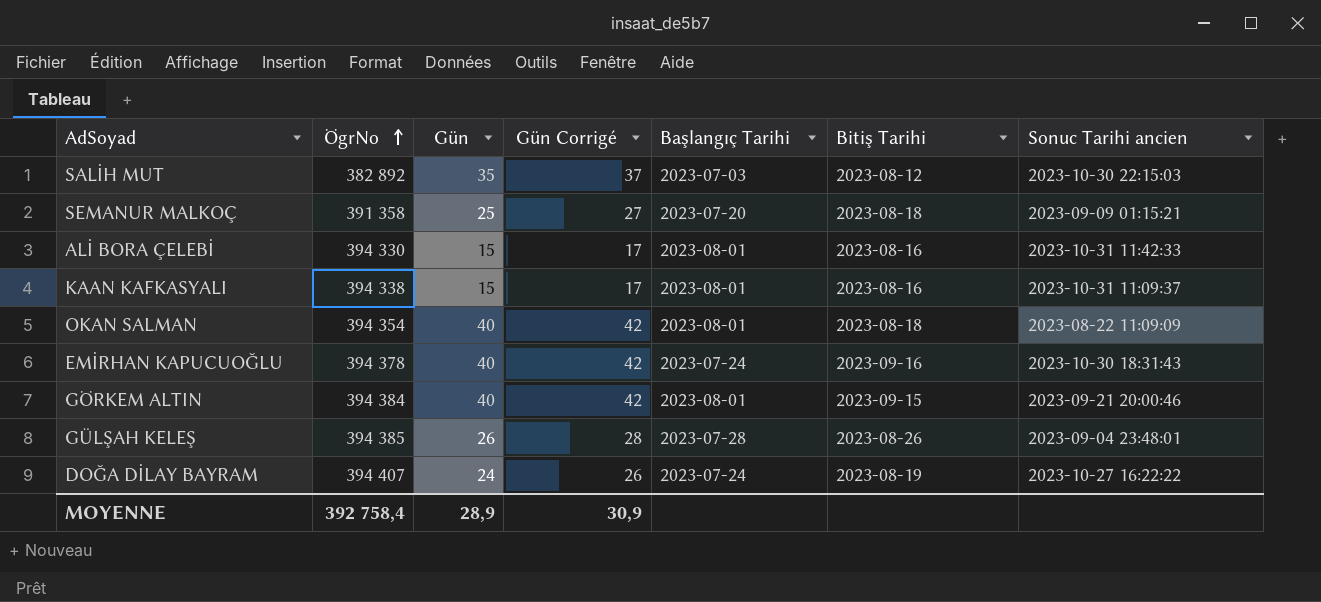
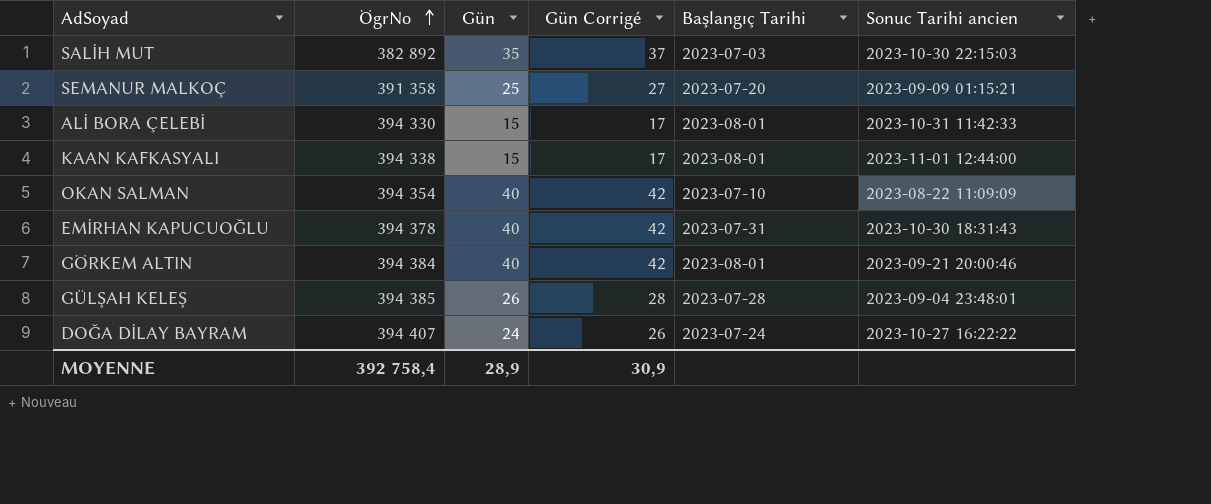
column Bitiş Tarihi | position: 6 -> none
KAAN KAFKASYALI | Sonuc Tarihi ancien: 2023-10-31 11:09:37 -> 2023-11-01 12:44:00
OKAN SALMAN | Başlangıç Tarihi: 2023-08-01 -> 2023-07-10
EMİRHAN KAPUCUOĞLU | Başlangıç Tarihi: 2023-07-24 -> 2023-07-31

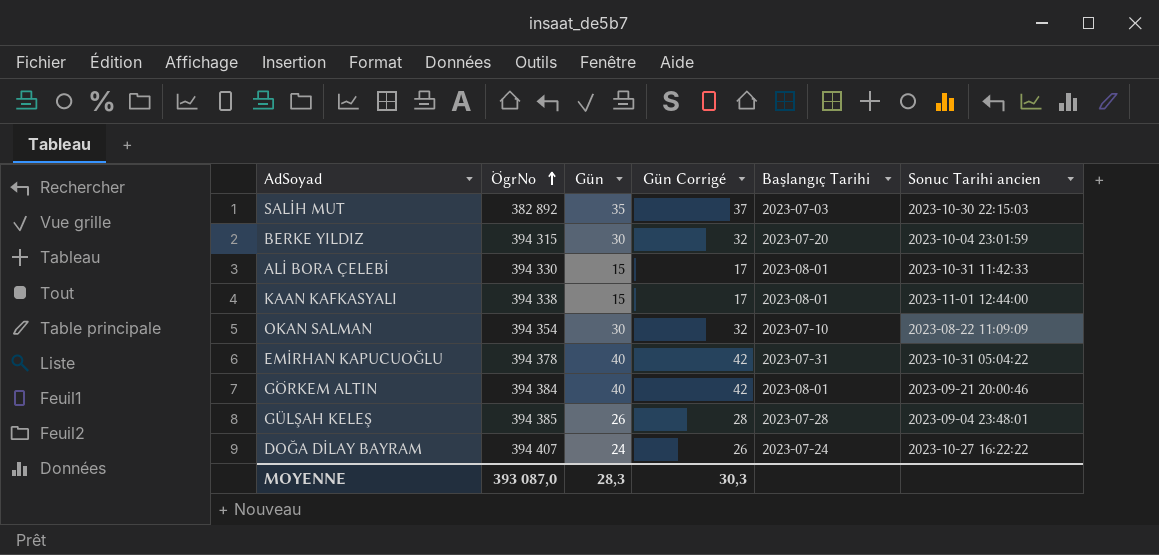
row SEMANUR MALKOÇ: 391 358 | 25 | 27 | 2023-07-20 | 2023-09-09 01:15:21 -> none
row BERKE YILDIZ: none -> 394 315 | 30 | 32 | 2023-07-20 | 2023-10-04 23:01:59
OKAN SALMAN | Gün: 40 -> 30
OKAN SALMAN | Gün Corrigé: 42 -> 32
EMİRHAN KAPUCUOĞLU | Sonuc Tarihi ancien: 2023-10-30 18:31:43 -> 2023-10-31 05:04:22
MOYENNE | ÖgrNo: 392 758,4 -> 393 087,0
MOYENNE | Gün: 28,9 -> 28,3
MOYENNE | Gün Corrigé: 30,9 -> 30,3

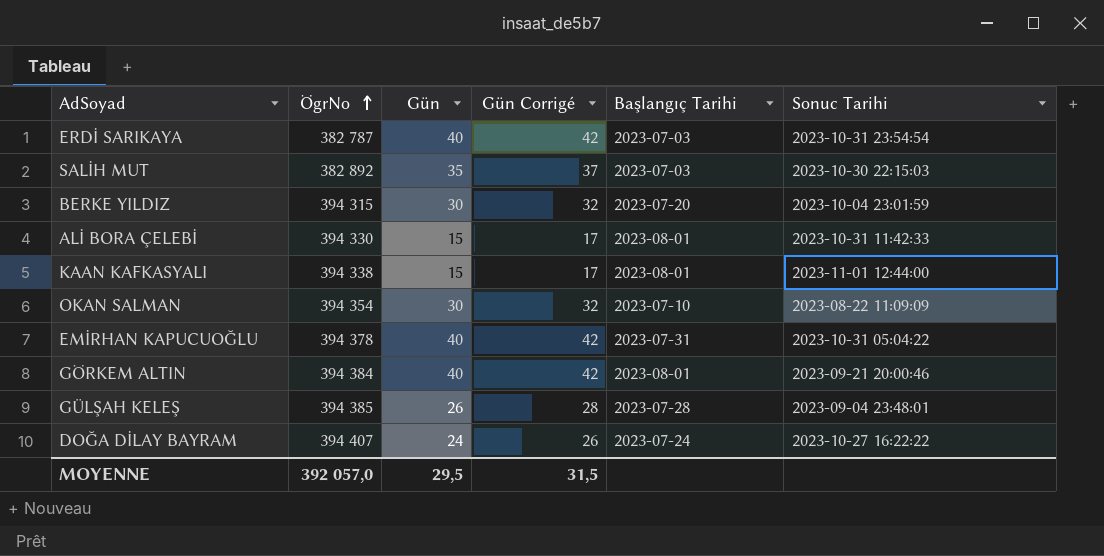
column name: Sonuc Tarihi ancien -> Sonuc Tarihi
row ERDİ SARIKAYA: none -> 382 787 | 40 | 42 | 2023-07-03 | 2023-10-31 23:54:54
MOYENNE | ÖgrNo: 393 087,0 -> 392 057,0
MOYENNE | Gün: 28,3 -> 29,5
MOYENNE | Gün Corrigé: 30,3 -> 31,5

